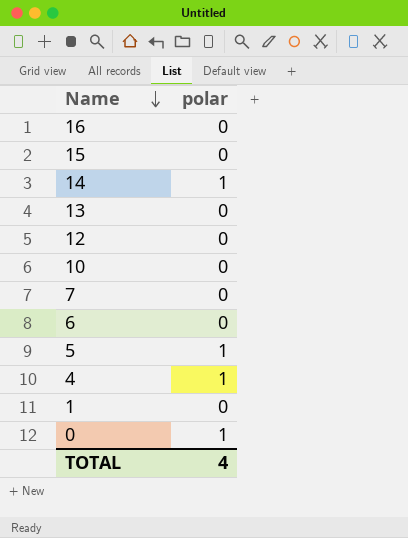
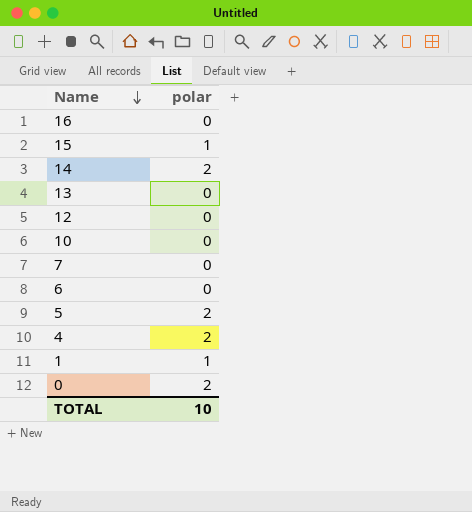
15 | polar: 0 -> 1
14 | polar: 1 -> 2
5 | polar: 1 -> 2
4 | polar: 1 -> 2
1 | polar: 0 -> 1
0 | polar: 1 -> 2
TOTAL | polar: 4 -> 10

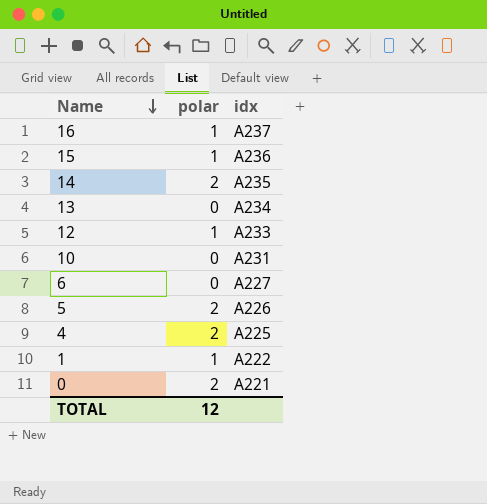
column idx | position: none -> 3
row 7: 0 -> none
16 | polar: 0 -> 1
12 | polar: 0 -> 1
TOTAL | polar: 10 -> 12

